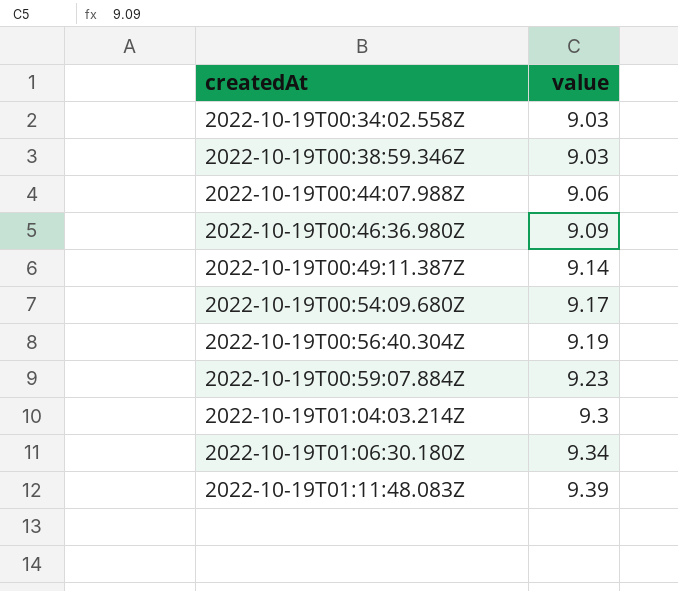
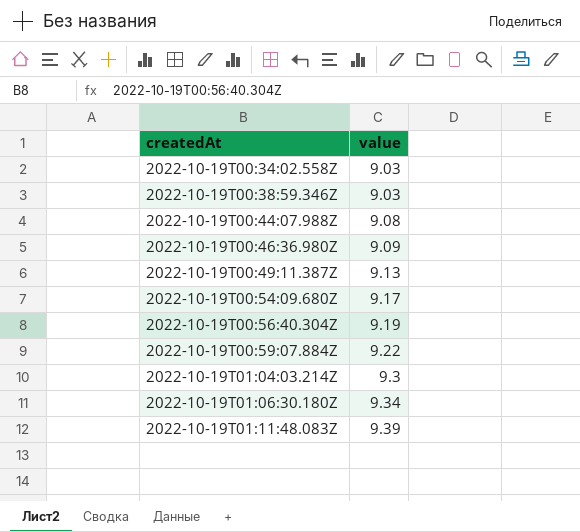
2022-10-19T00:44:07.988Z | value: 9.06 -> 9.08
2022-10-19T00:49:11.387Z | value: 9.14 -> 9.13
2022-10-19T00:59:07.884Z | value: 9.23 -> 9.22

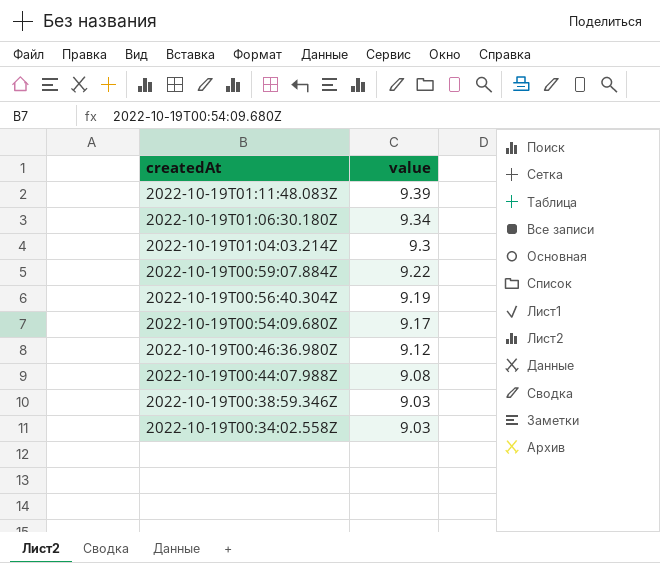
row order: createdAt ascending -> createdAt descending
row 2022-10-19T00:49:11.387Z: 9.13 -> none
2022-10-19T00:46:36.980Z | value: 9.09 -> 9.12

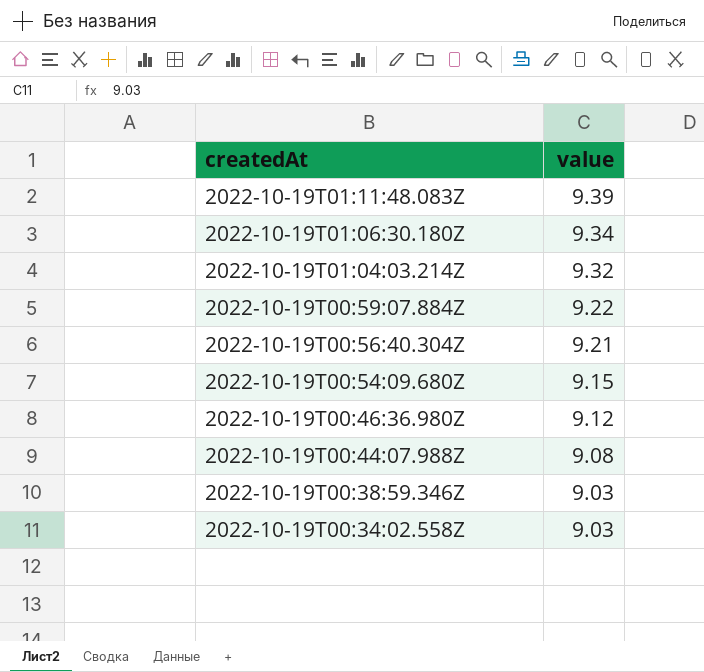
2022-10-19T01:04:03.214Z | value: 9.3 -> 9.32
2022-10-19T00:56:40.304Z | value: 9.19 -> 9.21
2022-10-19T00:54:09.680Z | value: 9.17 -> 9.15

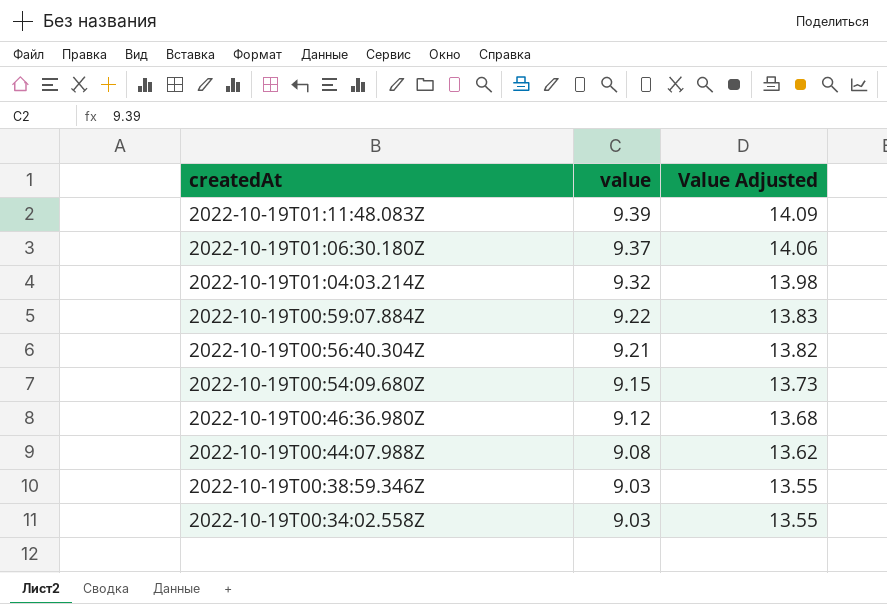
column Value Adjusted | formula: none -> [value] * 1.5
2022-10-19T01:06:30.180Z | value: 9.34 -> 9.37

